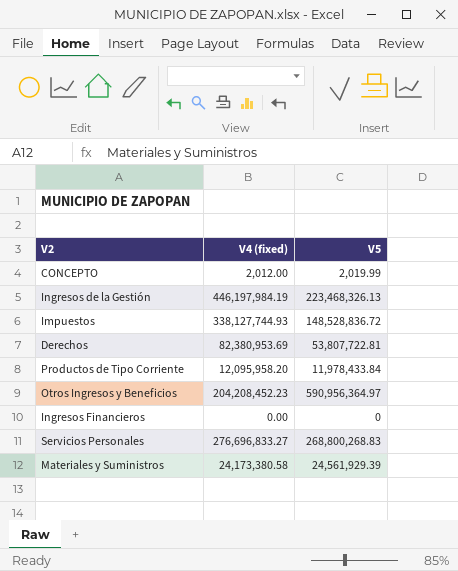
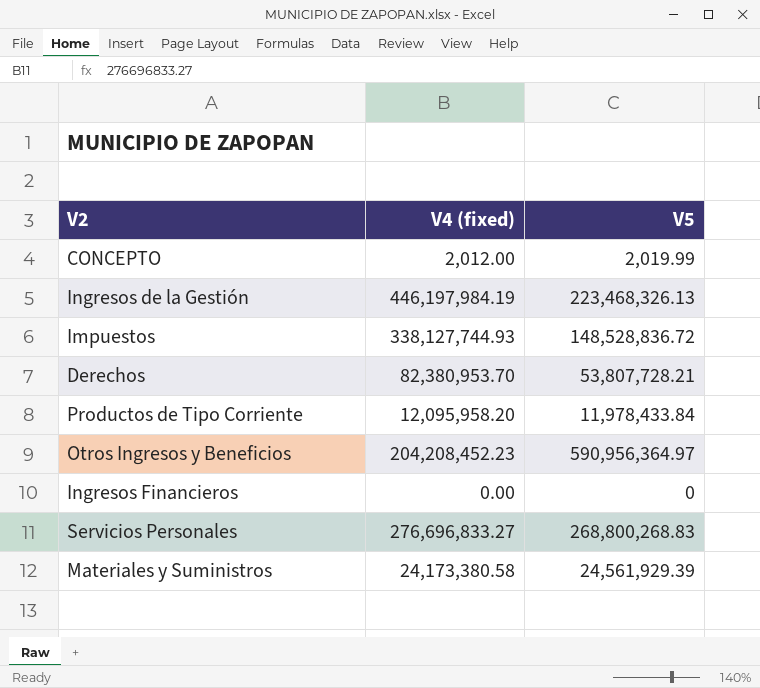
Derechos | V4 (fixed): 82,380,953.69 -> 82,380,953.70
Derechos | V5: 53,807,722.81 -> 53,807,728.21

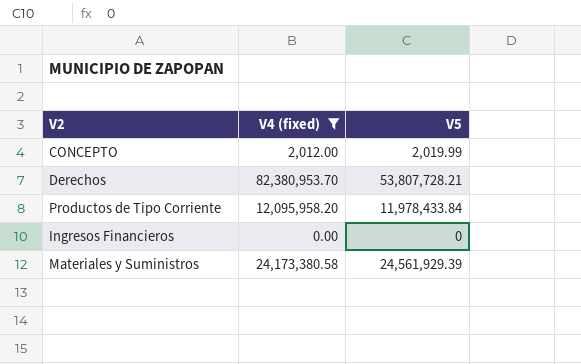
filter: none -> V4 (fixed) <= 82,380,953.70

